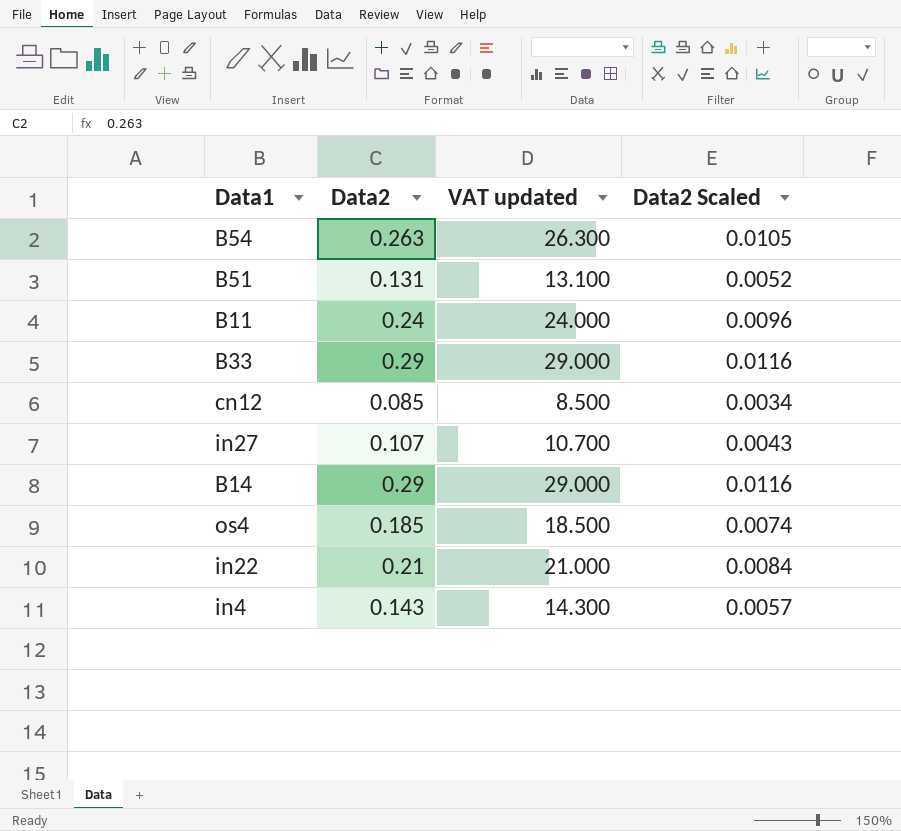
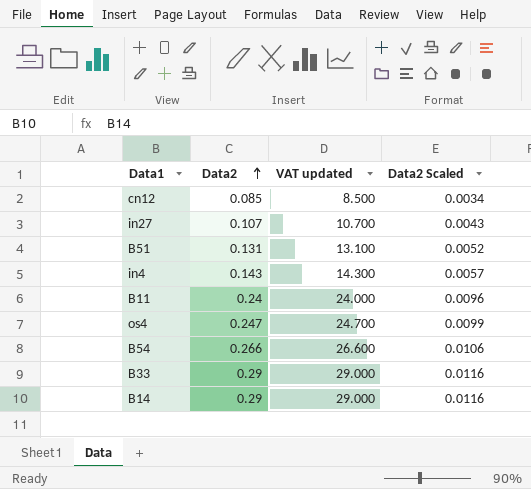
row order: none -> Data2 ascending
row in22: 0.21 | 21.000 | 0.0084 -> none
os4 | Data2: 0.185 -> 0.247
os4 | VAT updated: 18.500 -> 24.700
os4 | Data2 Scaled: 0.0074 -> 0.0099
B54 | Data2: 0.263 -> 0.266
B54 | VAT updated: 26.300 -> 26.600
B54 | Data2 Scaled: 0.0105 -> 0.0106

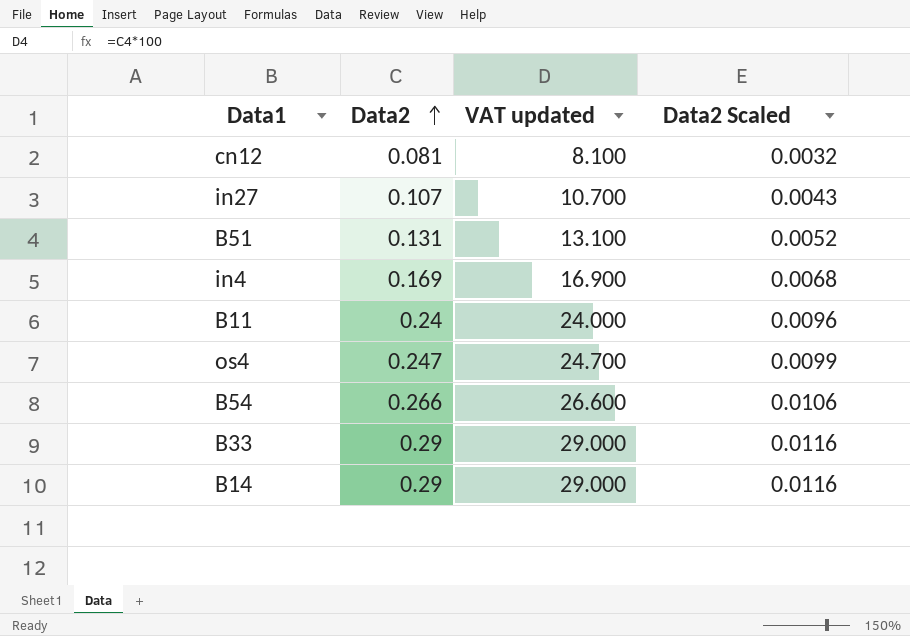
cn12 | Data2: 0.085 -> 0.081
cn12 | VAT updated: 8.500 -> 8.100
cn12 | Data2 Scaled: 0.0034 -> 0.0032
in4 | Data2: 0.143 -> 0.169
in4 | VAT updated: 14.300 -> 16.900
in4 | Data2 Scaled: 0.0057 -> 0.0068

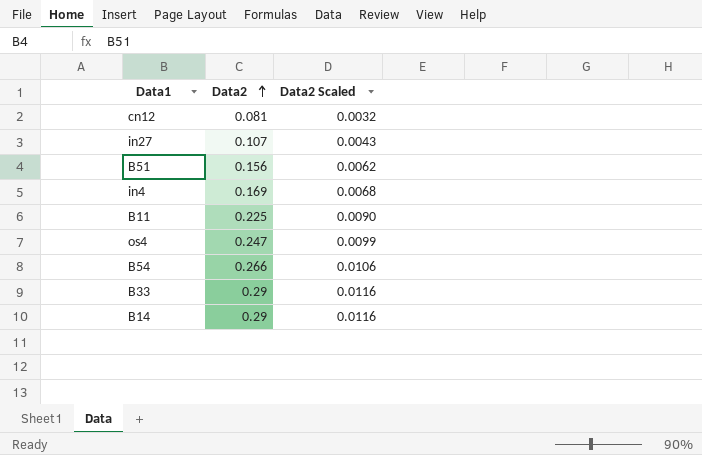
column VAT updated | formula: [Data2] * 100 -> none
B51 | Data2: 0.131 -> 0.156
B51 | Data2 Scaled: 0.0052 -> 0.0062
B11 | Data2: 0.24 -> 0.225
B11 | Data2 Scaled: 0.0096 -> 0.0090

